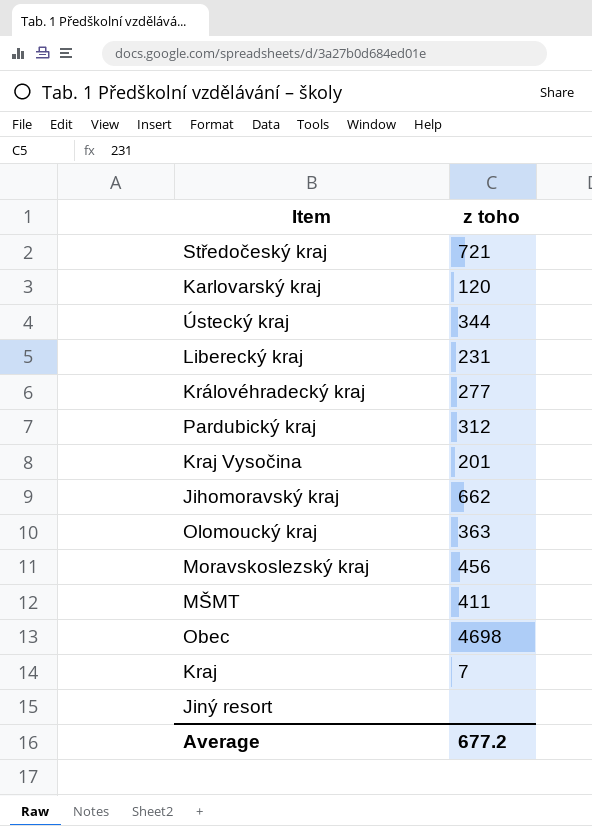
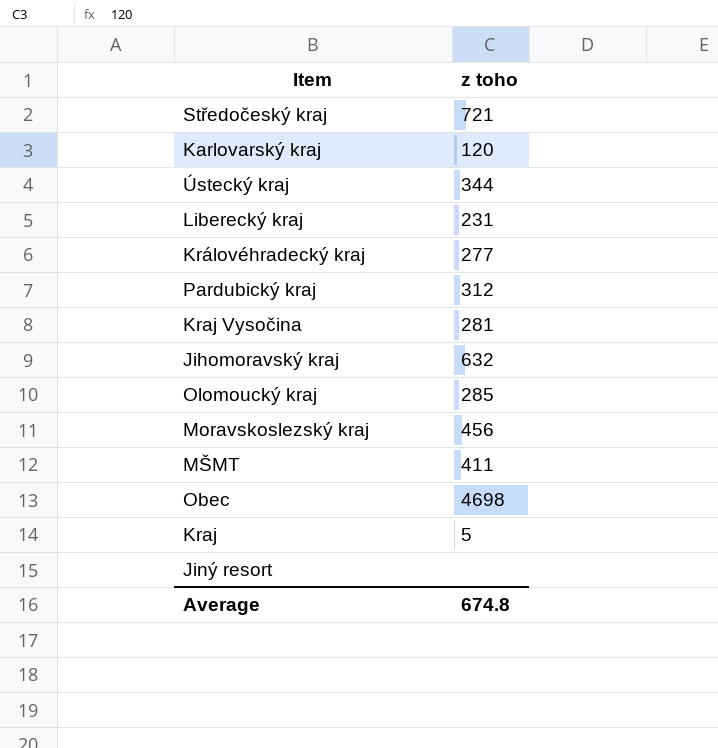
Kraj Vysočina | z toho: 201 -> 281
Jihomoravský kraj | z toho: 662 -> 632
Olomoucký kraj | z toho: 363 -> 285
Kraj | z toho: 7 -> 5
Average | z toho: 677.2 -> 674.8

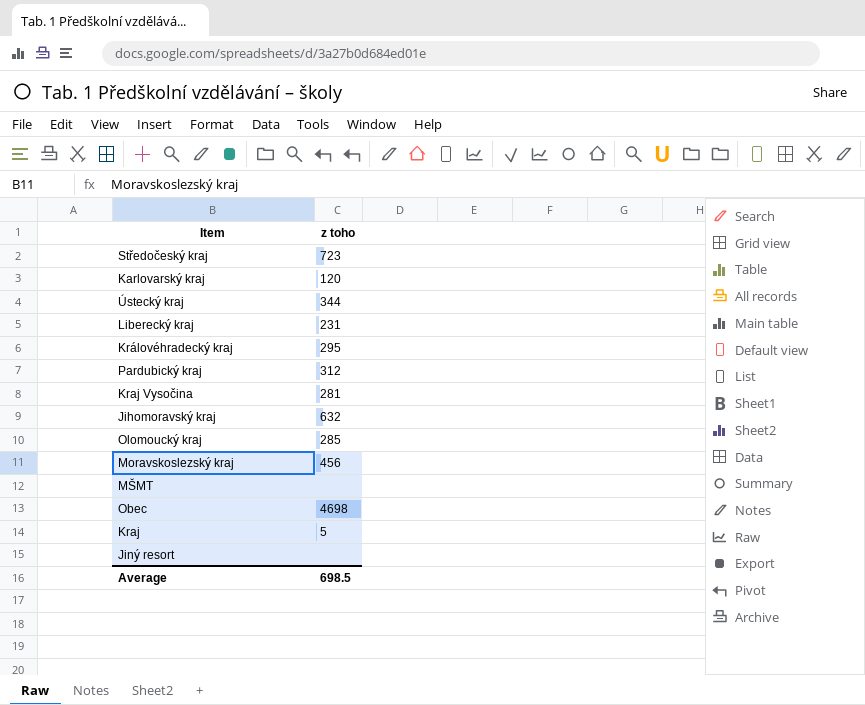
Středočeský kraj | z toho: 721 -> 723
Královéhradecký kraj | z toho: 277 -> 295
MŠMT | z toho: 411 -> none
Average | z toho: 674.8 -> 698.5

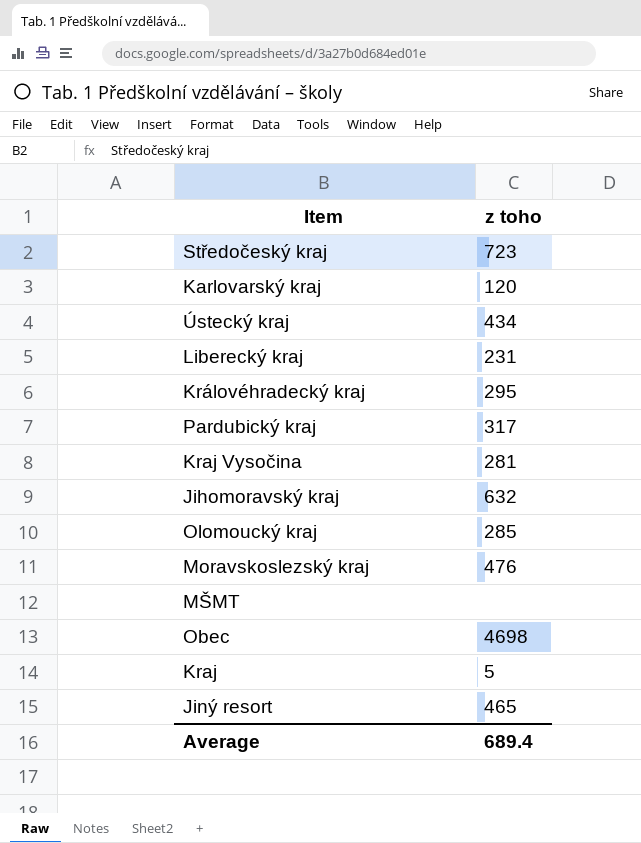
Ústecký kraj | z toho: 344 -> 434
Pardubický kraj | z toho: 312 -> 317
Moravskoslezský kraj | z toho: 456 -> 476
Jiný resort | z toho: none -> 465
Average | z toho: 698.5 -> 689.4

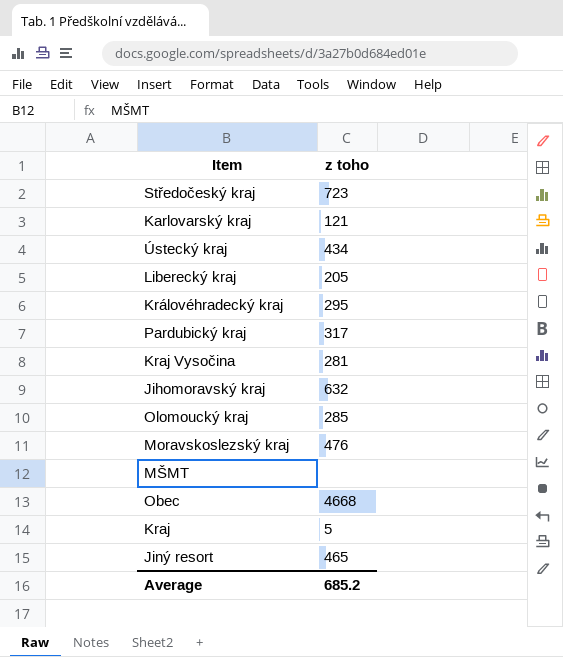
Karlovarský kraj | z toho: 120 -> 121
Liberecký kraj | z toho: 231 -> 205
Obec | z toho: 4698 -> 4668
Average | z toho: 689.4 -> 685.2

